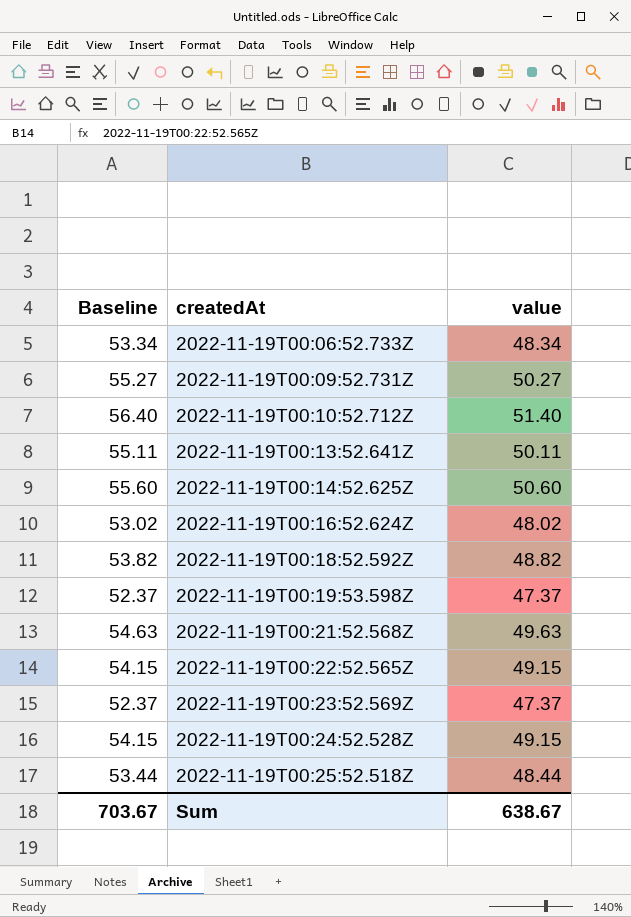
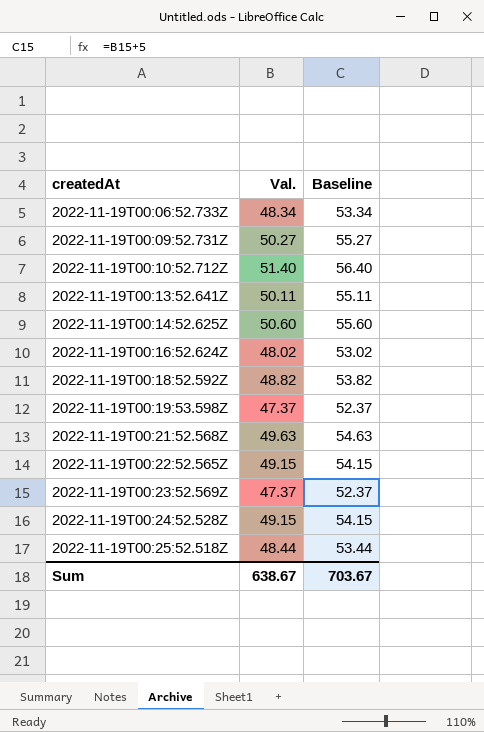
column name: value -> Val.
column Baseline | position: 1 -> 3

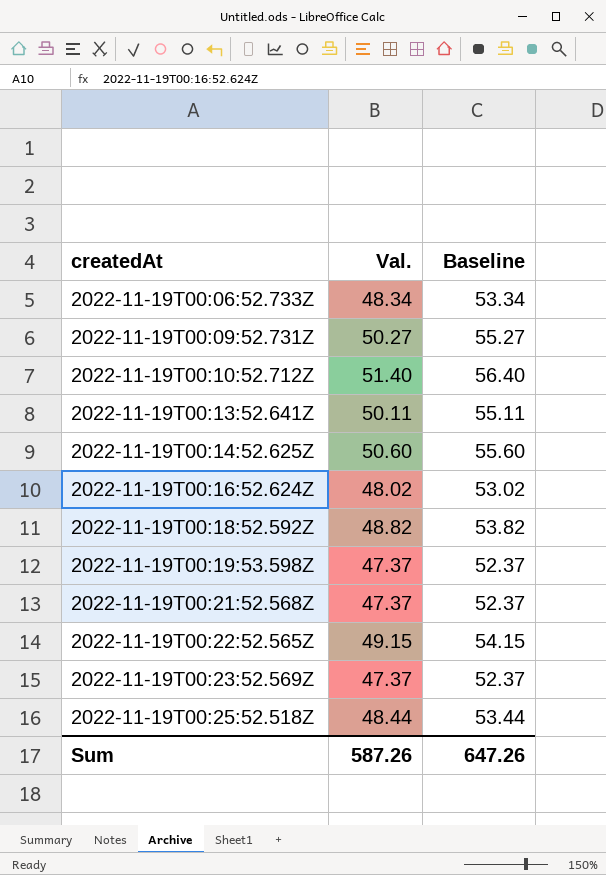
row 2022-11-19T00:24:52.528Z: 49.15 | 54.15 -> none
2022-11-19T00:21:52.568Z | Val.: 49.63 -> 47.37
2022-11-19T00:21:52.568Z | Baseline: 54.63 -> 52.37
Sum | Val.: 638.67 -> 587.26
Sum | Baseline: 703.67 -> 647.26

